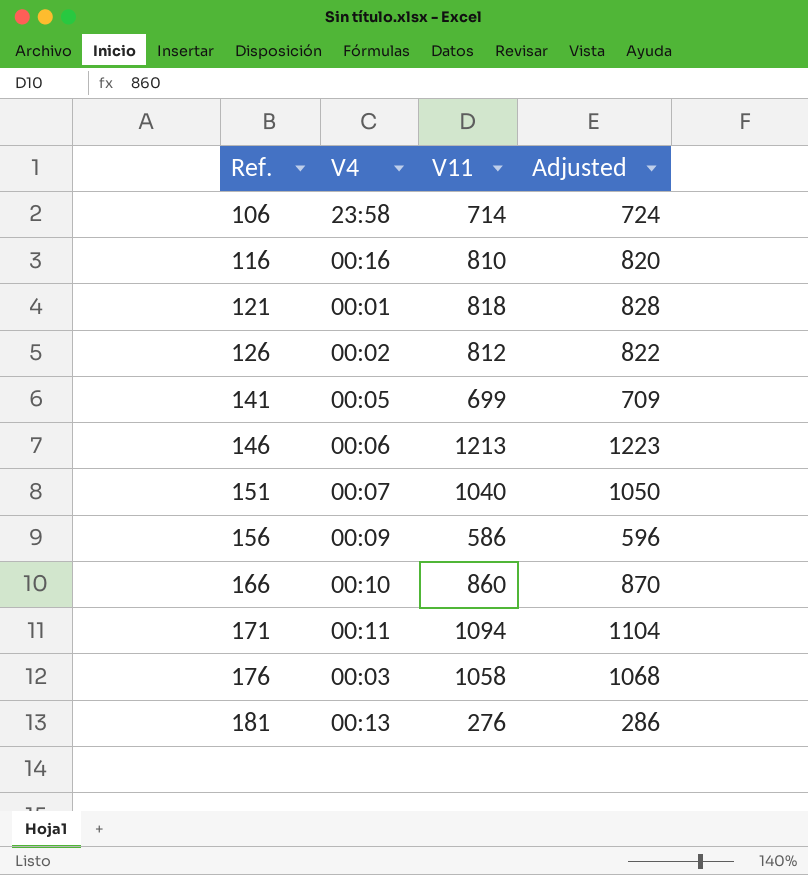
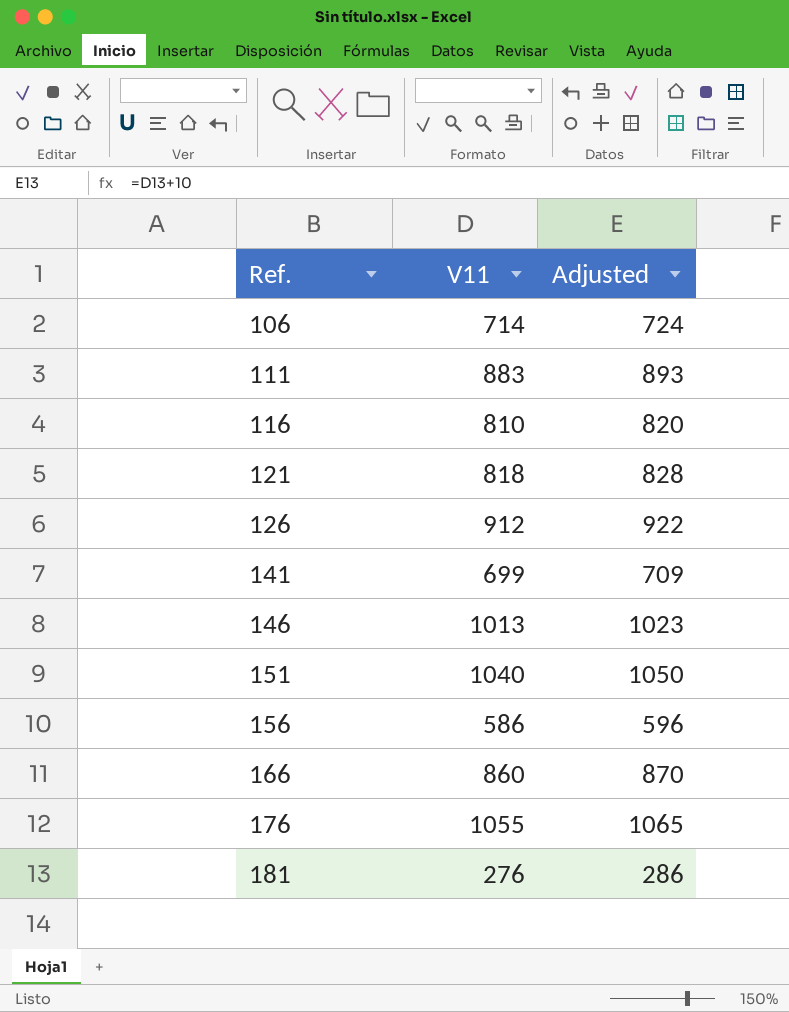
column V4 | position: 2 -> none
row 171: 00:11 | 1094 | 1104 -> none
row 111: none -> 883 | 893
126 | V11: 812 -> 912
126 | Adjusted: 822 -> 922
146 | V11: 1213 -> 1013
146 | Adjusted: 1223 -> 1023
176 | V11: 1058 -> 1055
176 | Adjusted: 1068 -> 1065

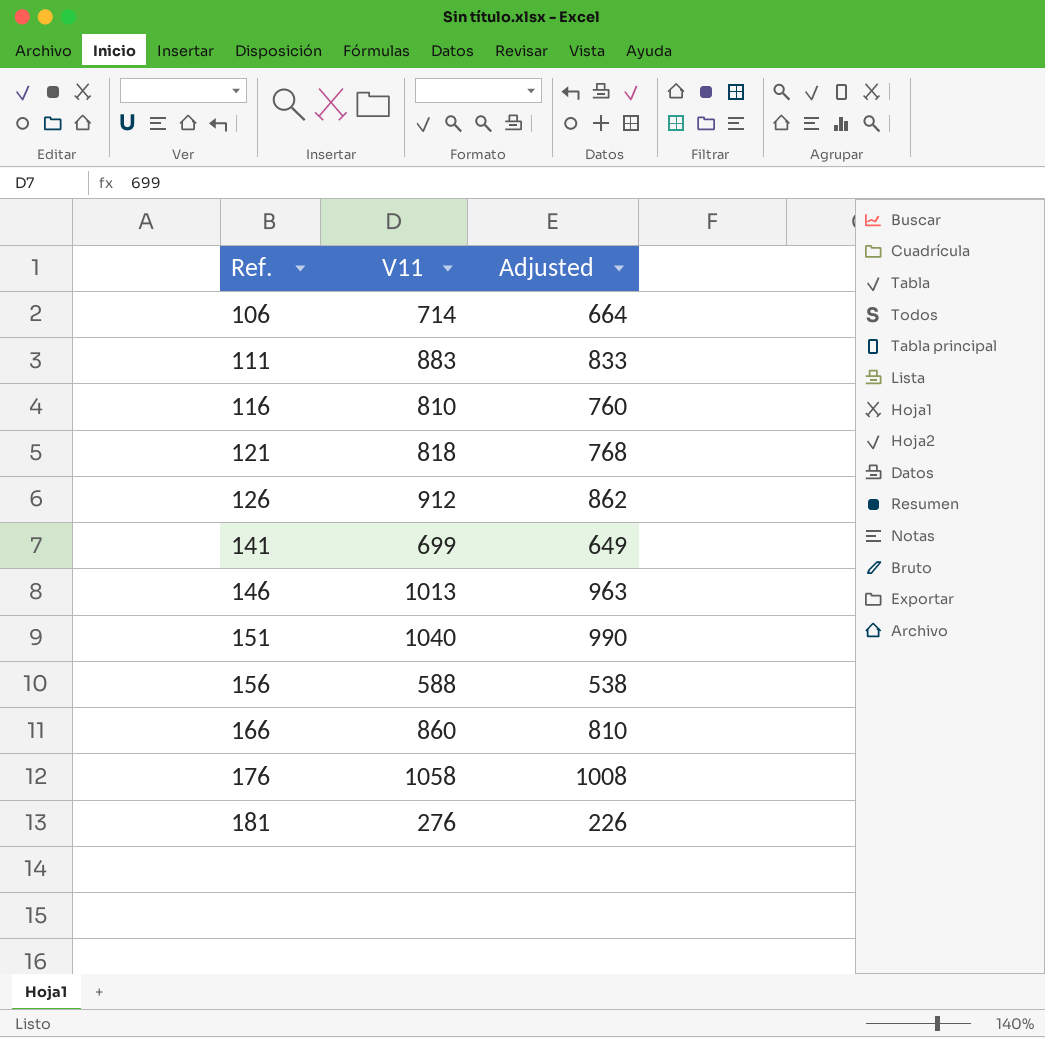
column Adjusted | formula: [V11] + 10 -> [V11] - 50
156 | V11: 586 -> 588
176 | V11: 1055 -> 1058

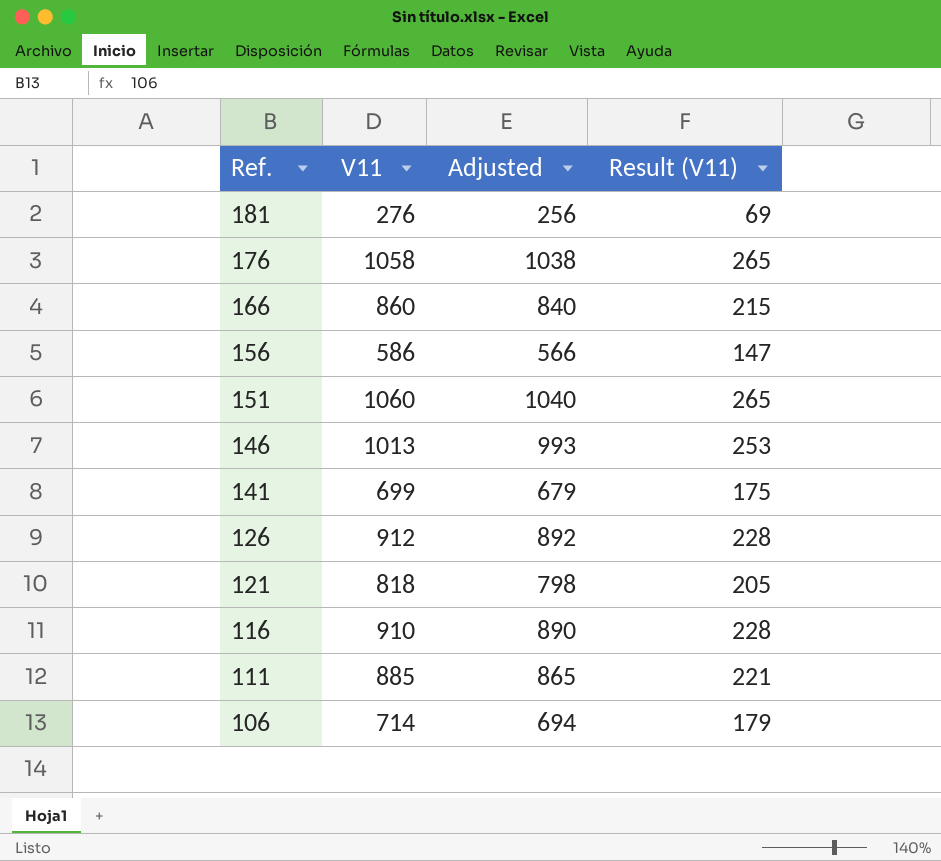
row order: Ref. ascending -> Ref. descending
column Adjusted | formula: [V11] - 50 -> [V11] - 20
column Result (V11) | formula: none -> [V11] * 0.25
156 | V11: 588 -> 586
151 | V11: 1040 -> 1060
116 | V11: 810 -> 910
111 | V11: 883 -> 885

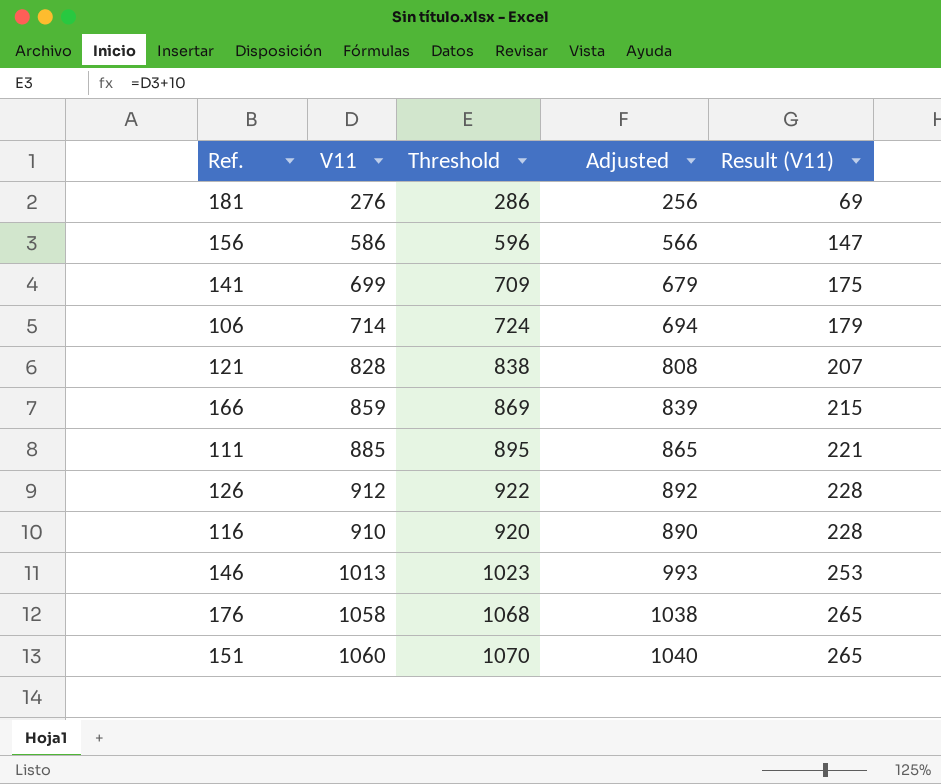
row order: Ref. descending -> Result (V11) ascending
column Threshold | formula: none -> [V11] + 10
121 | V11: 818 -> 828
121 | Adjusted: 798 -> 808
121 | Result (V11): 205 -> 207
166 | V11: 860 -> 859
166 | Adjusted: 840 -> 839

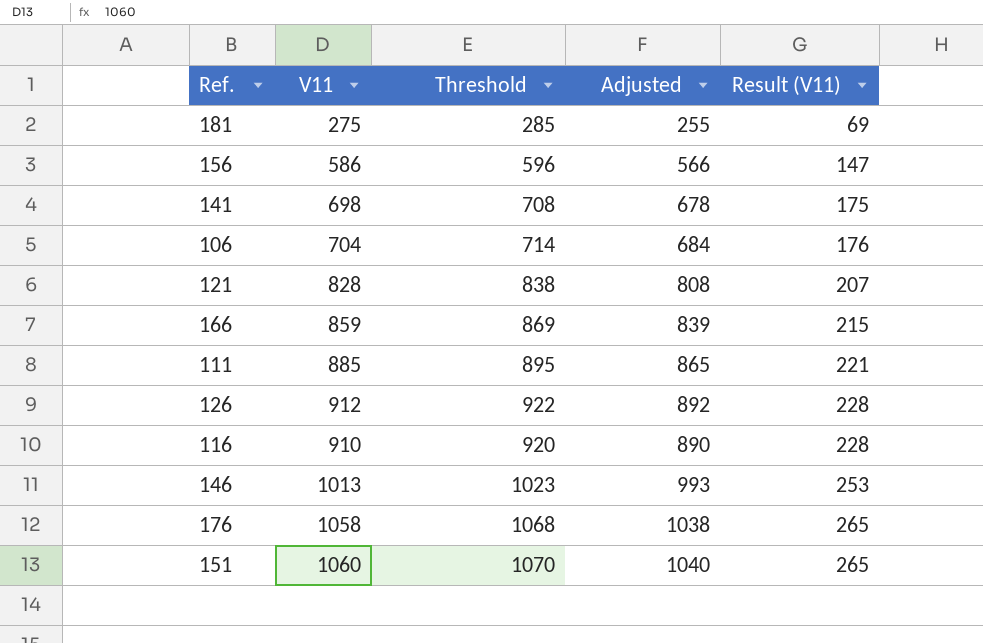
181 | V11: 276 -> 275
181 | Threshold: 286 -> 285
181 | Adjusted: 256 -> 255
141 | V11: 699 -> 698
141 | Threshold: 709 -> 708
141 | Adjusted: 679 -> 678
106 | V11: 714 -> 704
106 | Threshold: 724 -> 714
106 | Adjusted: 694 -> 684
106 | Result (V11): 179 -> 176

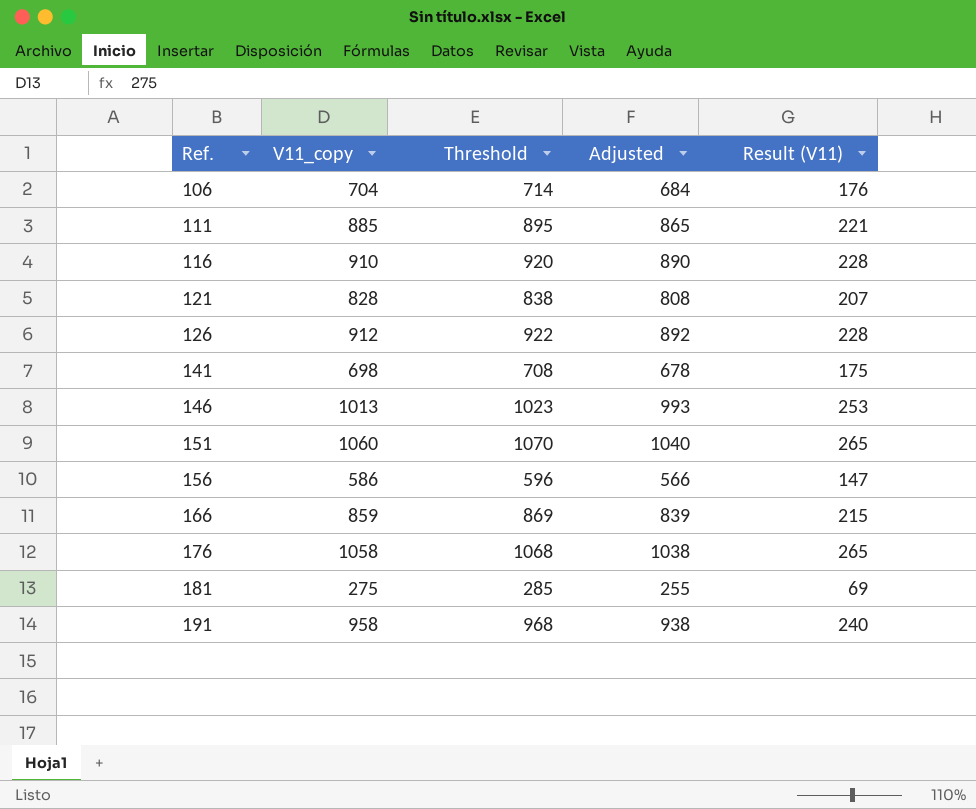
row order: Result (V11) ascending -> Ref. ascending
column name: V11 -> V11_copy
row 191: none -> 958 | 968 | 938 | 240

